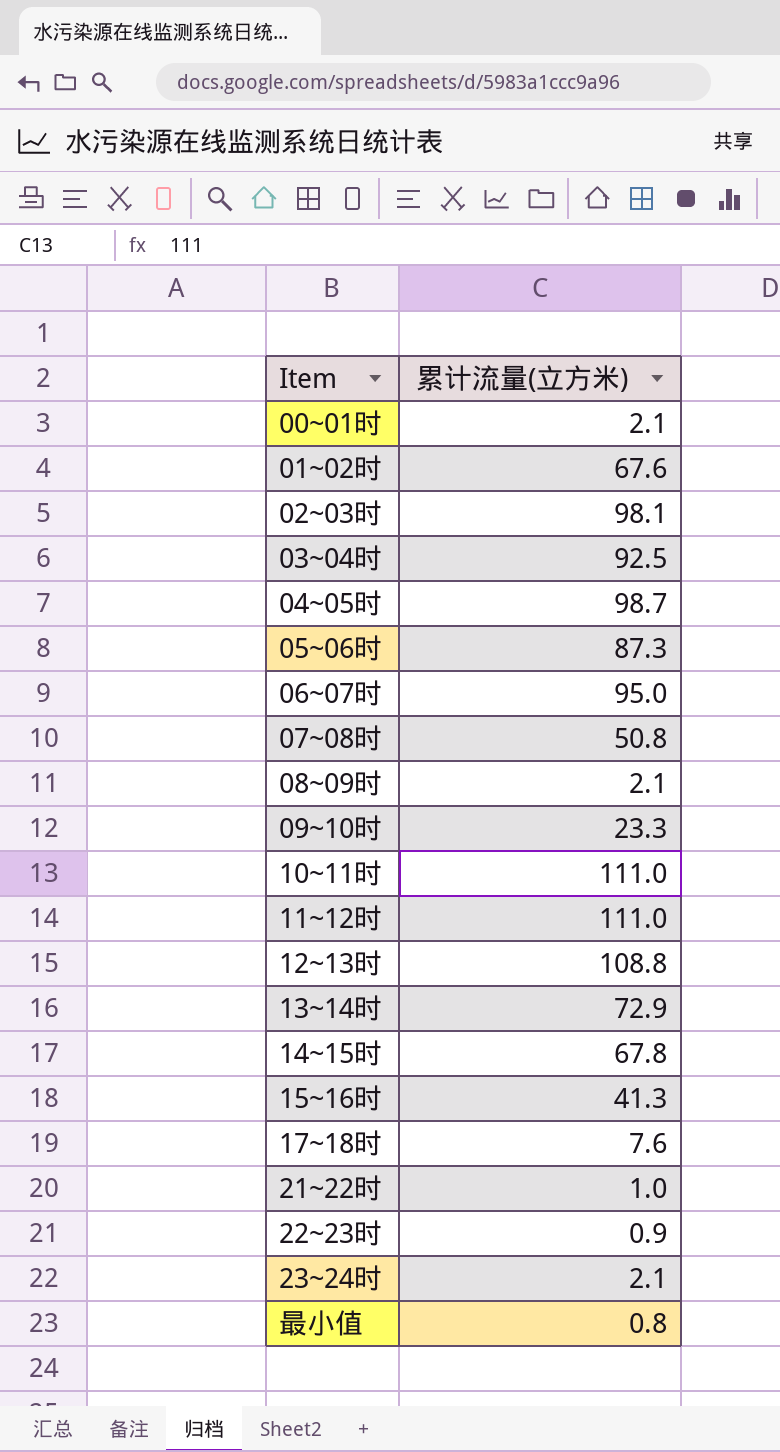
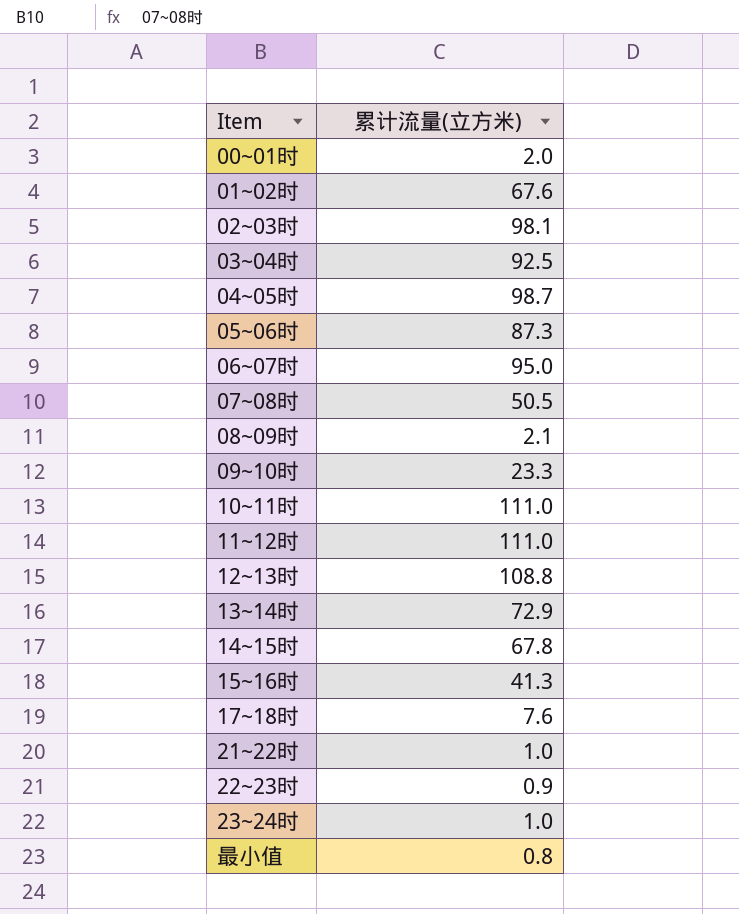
00~01时 | 累计流量(立方米): 2.1 -> 2.0
07~08时 | 累计流量(立方米): 50.8 -> 50.5
23~24时 | 累计流量(立方米): 2.1 -> 1.0

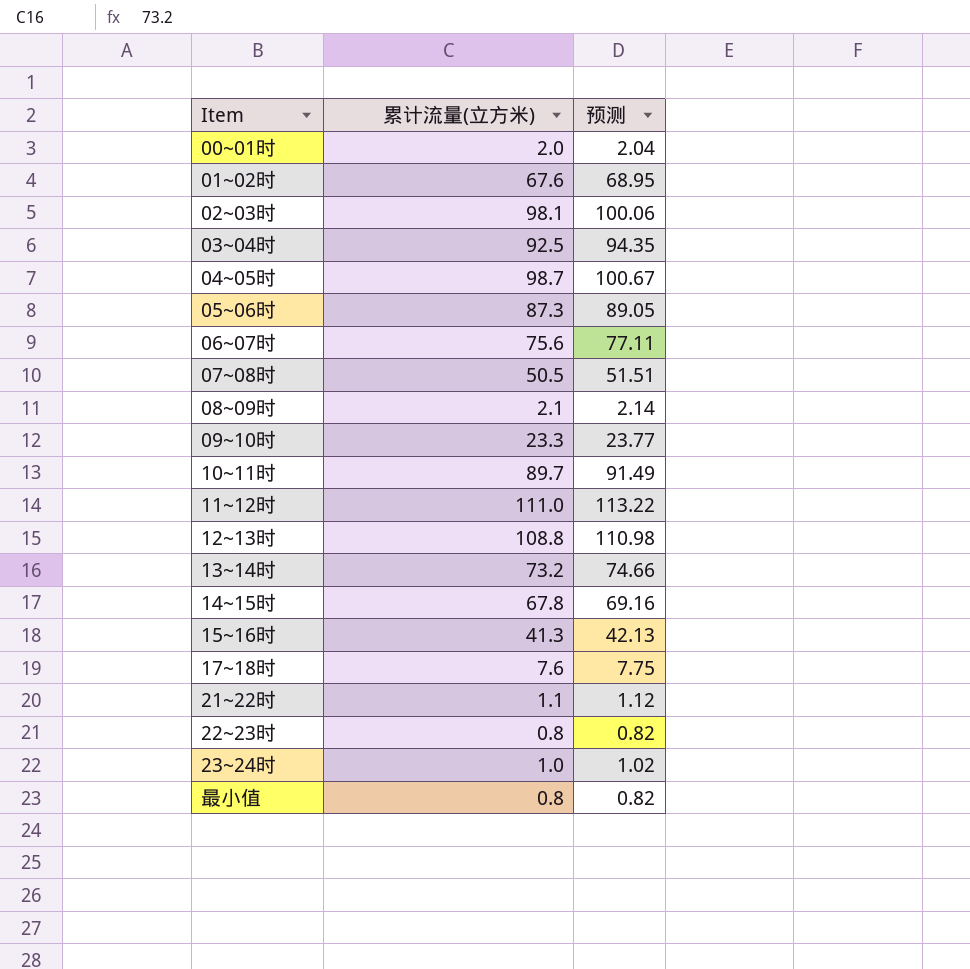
column 预测 | formula: none -> [累计流量(立方米)] * 1.02
06~07时 | 累计流量(立方米): 95.0 -> 75.6
10~11时 | 累计流量(立方米): 111.0 -> 89.7
13~14时 | 累计流量(立方米): 72.9 -> 73.2
21~22时 | 累计流量(立方米): 1.0 -> 1.1
22~23时 | 累计流量(立方米): 0.9 -> 0.8

